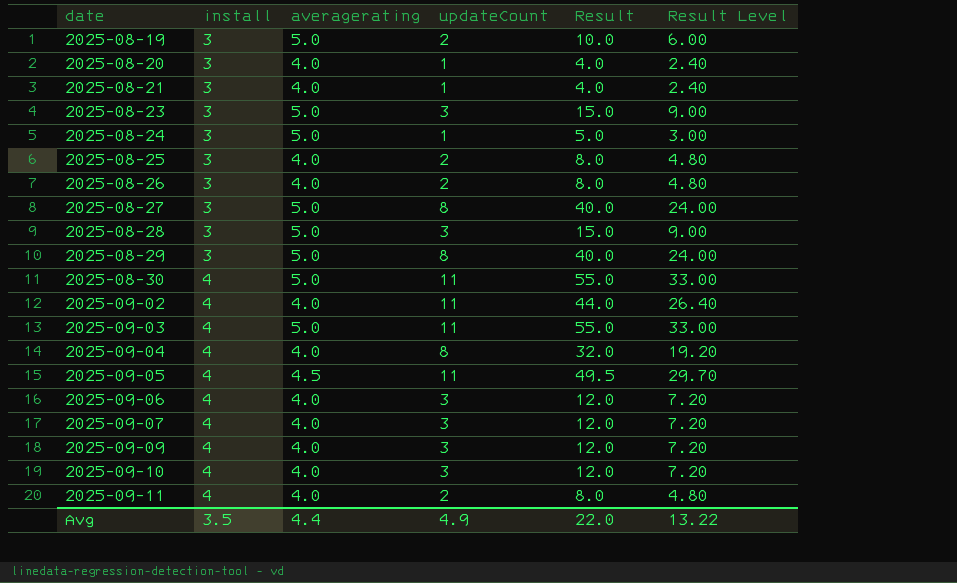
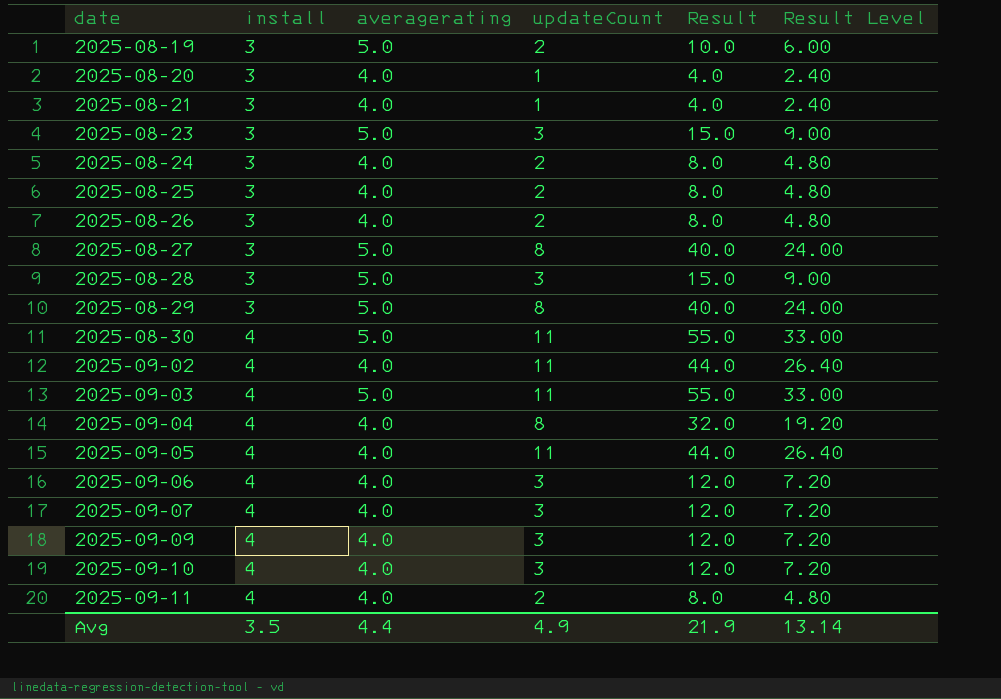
2025-08-24 | averagerating: 5.0 -> 4.0
2025-08-24 | updateCount: 1 -> 2
2025-08-24 | Result: 5.0 -> 8.0
2025-08-24 | Result Level: 3.00 -> 4.80
2025-09-05 | averagerating: 4.5 -> 4.0
2025-09-05 | Result: 49.5 -> 44.0
2025-09-05 | Result Level: 29.70 -> 26.40
Avg | Result: 22.0 -> 21.9
Avg | Result Level: 13.22 -> 13.14

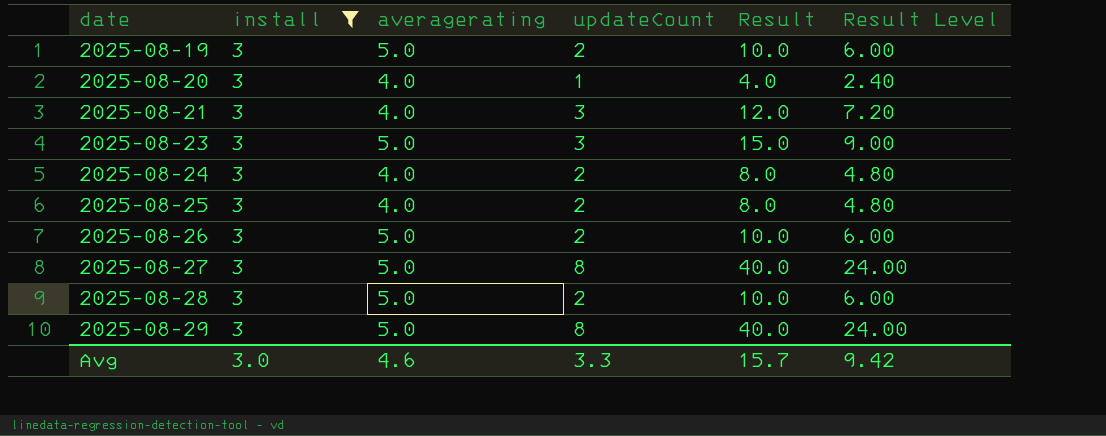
filter: none -> install = 3
2025-08-21 | updateCount: 1 -> 3
2025-08-21 | Result: 4.0 -> 12.0
2025-08-21 | Result Level: 2.40 -> 7.20
2025-08-26 | averagerating: 4.0 -> 5.0
2025-08-26 | Result: 8.0 -> 10.0
2025-08-26 | Result Level: 4.80 -> 6.00
2025-08-28 | updateCount: 3 -> 2
2025-08-28 | Result: 15.0 -> 10.0
2025-08-28 | Result Level: 9.00 -> 6.00
Avg | install: 3.5 -> 3.0
Avg | averagerating: 4.4 -> 4.6
Avg | updateCount: 4.9 -> 3.3
Avg | Result: 21.9 -> 15.7
Avg | Result Level: 13.14 -> 9.42

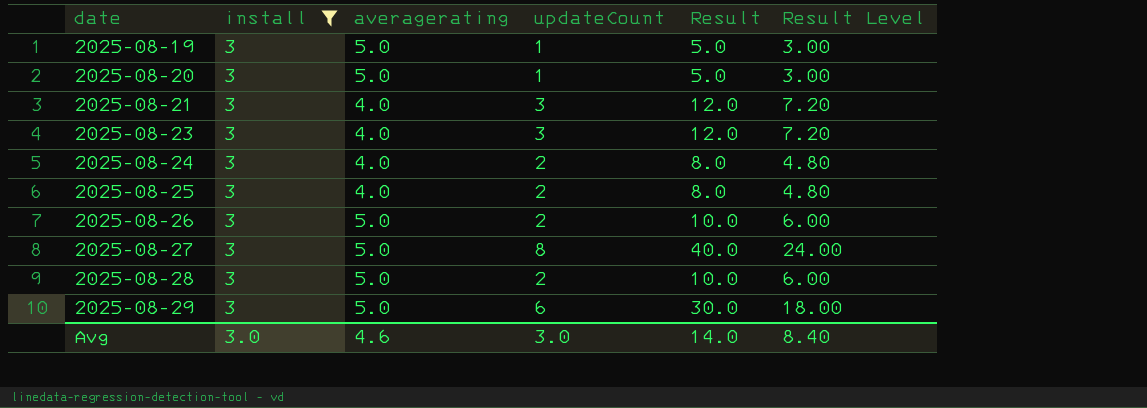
2025-08-19 | updateCount: 2 -> 1
2025-08-19 | Result: 10.0 -> 5.0
2025-08-19 | Result Level: 6.00 -> 3.00
2025-08-20 | averagerating: 4.0 -> 5.0
2025-08-20 | Result: 4.0 -> 5.0
2025-08-20 | Result Level: 2.40 -> 3.00
2025-08-23 | averagerating: 5.0 -> 4.0
2025-08-23 | Result: 15.0 -> 12.0
2025-08-23 | Result Level: 9.00 -> 7.20
2025-08-29 | updateCount: 8 -> 6
2025-08-29 | Result: 40.0 -> 30.0
2025-08-29 | Result Level: 24.00 -> 18.00
Avg | updateCount: 3.3 -> 3.0
Avg | Result: 15.7 -> 14.0
Avg | Result Level: 9.42 -> 8.40

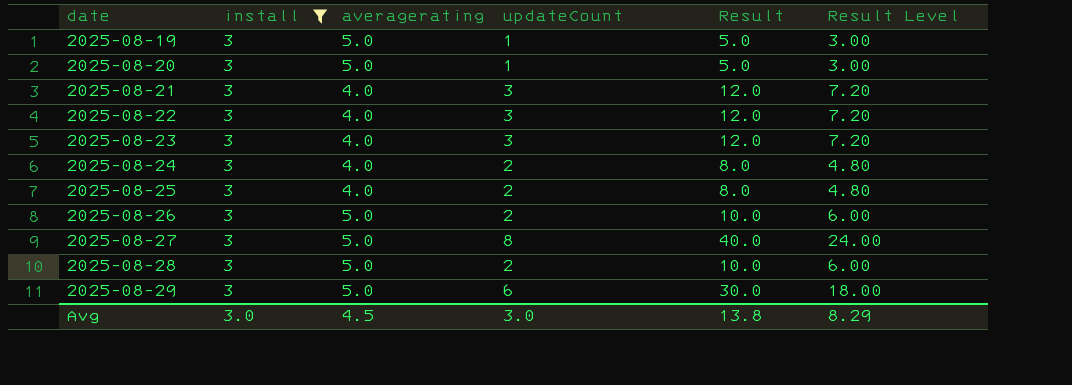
row 2025-08-22: none -> 3 | 4.0 | 3 | 12.0 | 7.20
Avg | averagerating: 4.6 -> 4.5
Avg | Result: 14.0 -> 13.8
Avg | Result Level: 8.40 -> 8.29

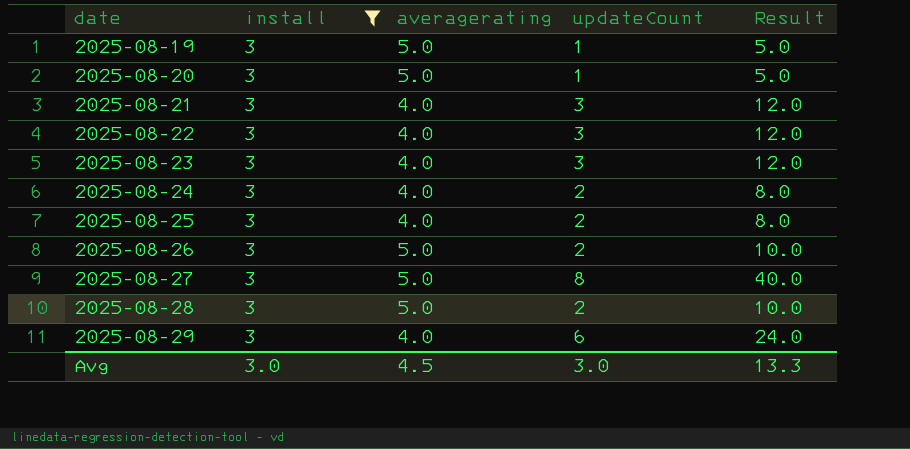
column Result Level | formula: [Result] * 0.6 -> none
2025-08-29 | averagerating: 5.0 -> 4.0
2025-08-29 | Result: 30.0 -> 24.0
Avg | Result: 13.8 -> 13.3

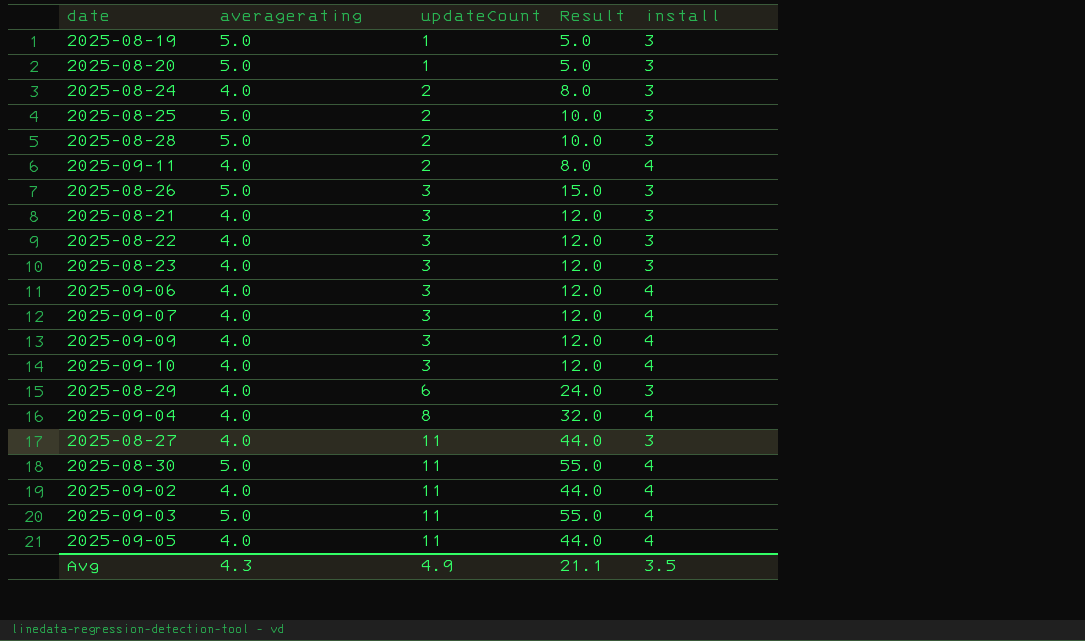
filter: install = 3 -> none
row order: date ascending -> updateCount ascending
column install | position: 2 -> 5
2025-08-25 | averagerating: 4.0 -> 5.0
2025-08-25 | Result: 8.0 -> 10.0
2025-08-26 | updateCount: 2 -> 3
2025-08-26 | Result: 10.0 -> 15.0
2025-08-27 | averagerating: 5.0 -> 4.0
2025-08-27 | updateCount: 8 -> 11
2025-08-27 | Result: 40.0 -> 44.0
Avg | averagerating: 4.5 -> 4.3
Avg | updateCount: 3.0 -> 4.9
Avg | Result: 13.3 -> 21.1
Avg | install: 3.0 -> 3.5

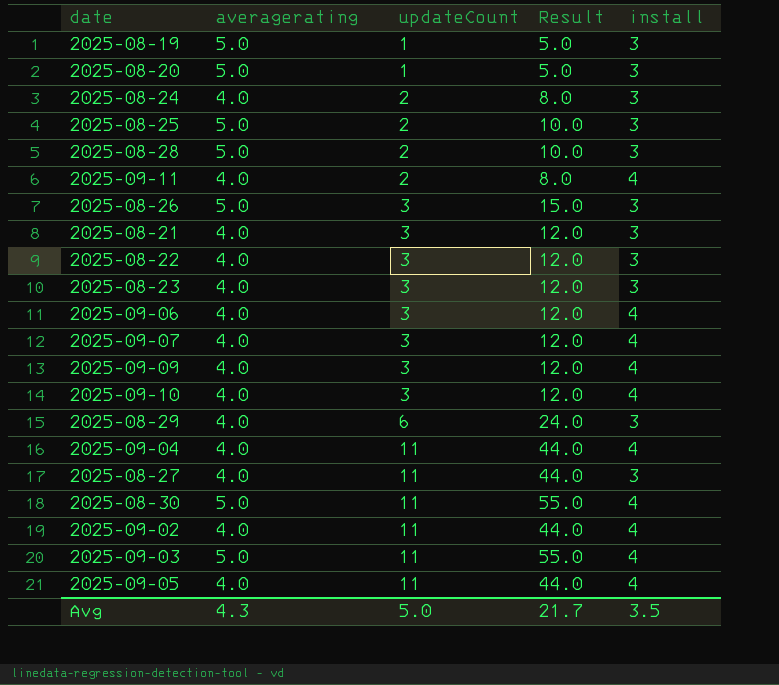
2025-09-04 | updateCount: 8 -> 11
2025-09-04 | Result: 32.0 -> 44.0
Avg | updateCount: 4.9 -> 5.0
Avg | Result: 21.1 -> 21.7

